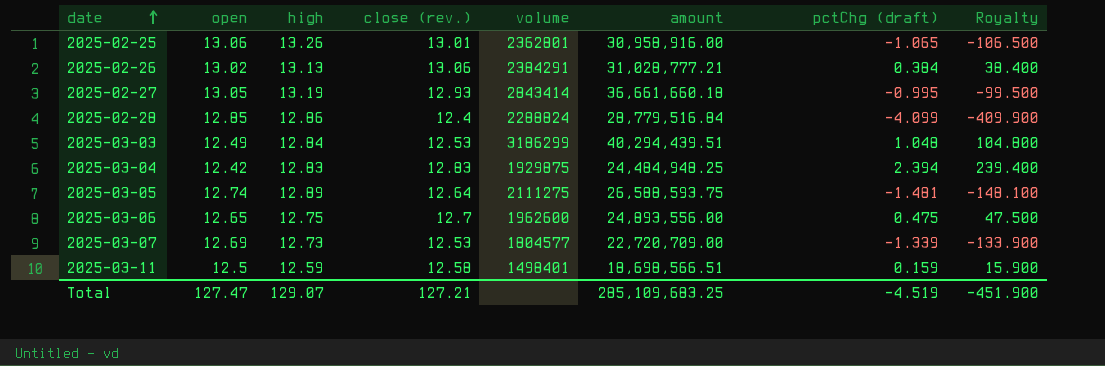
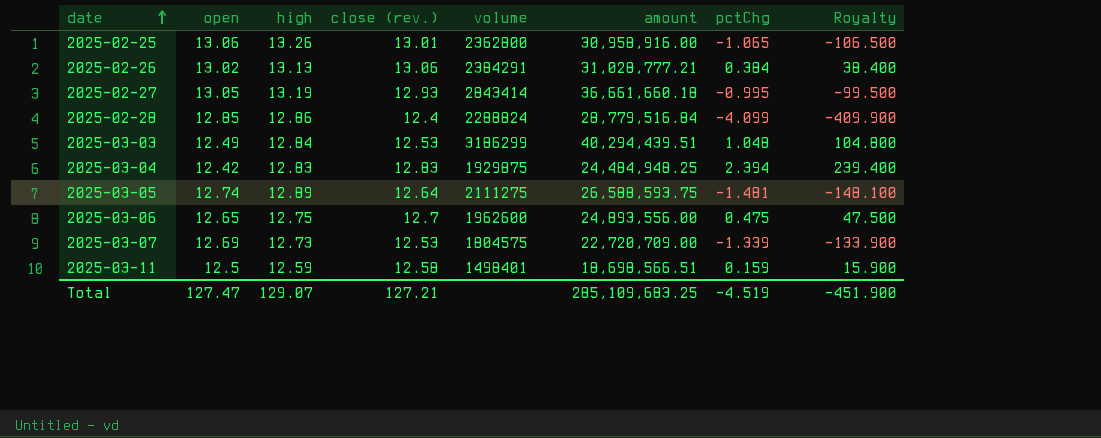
column name: pctChg (draft) -> pctChg
2025-02-25 | volume: 2362801 -> 2362800
2025-03-07 | volume: 1804577 -> 1804575

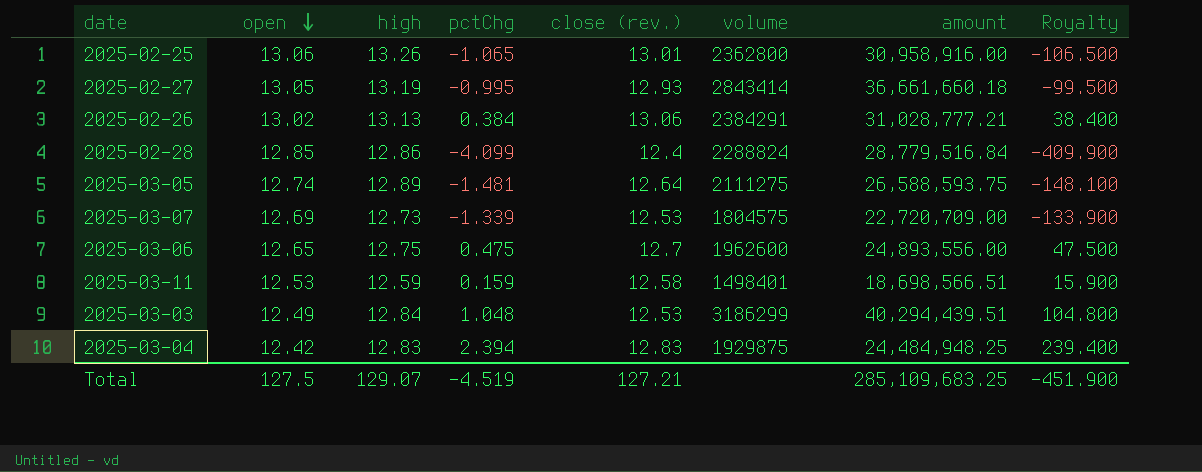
row order: date ascending -> open descending
column pctChg | position: 7 -> 4
2025-03-11 | open: 12.5 -> 12.53
Total | open: 127.47 -> 127.5

